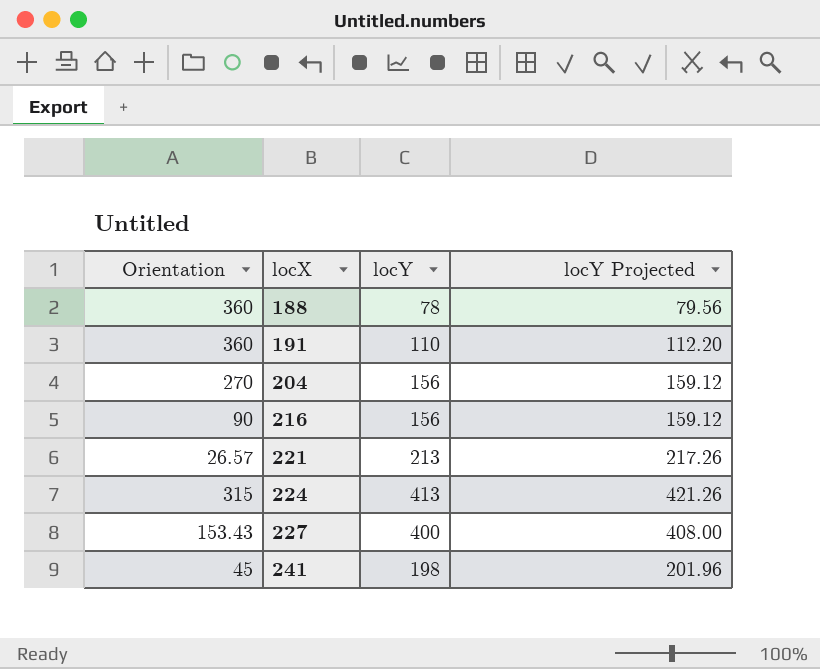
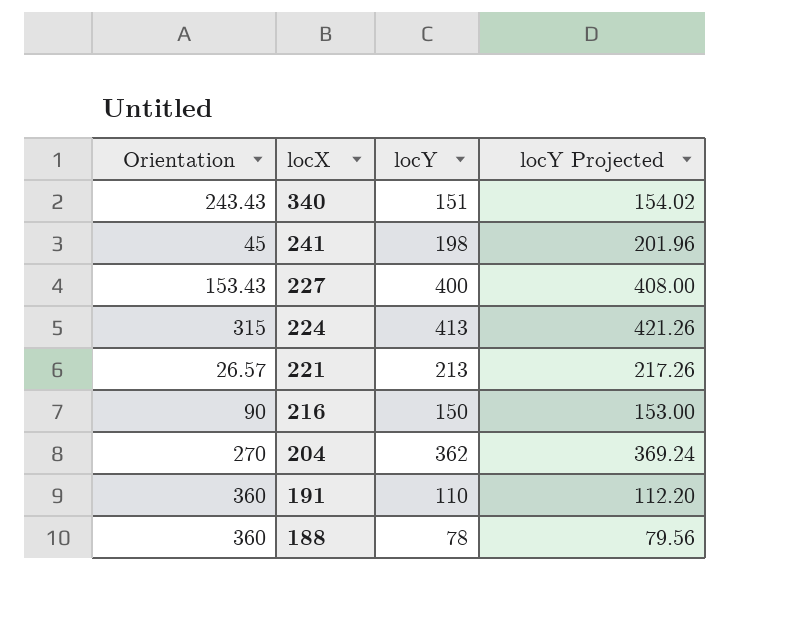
row order: locX ascending -> locX descending
row 340: none -> 243.43 | 151 | 154.02
216 | locY: 156 -> 150
216 | locY Projected: 159.12 -> 153.00
204 | locY: 156 -> 362
204 | locY Projected: 159.12 -> 369.24

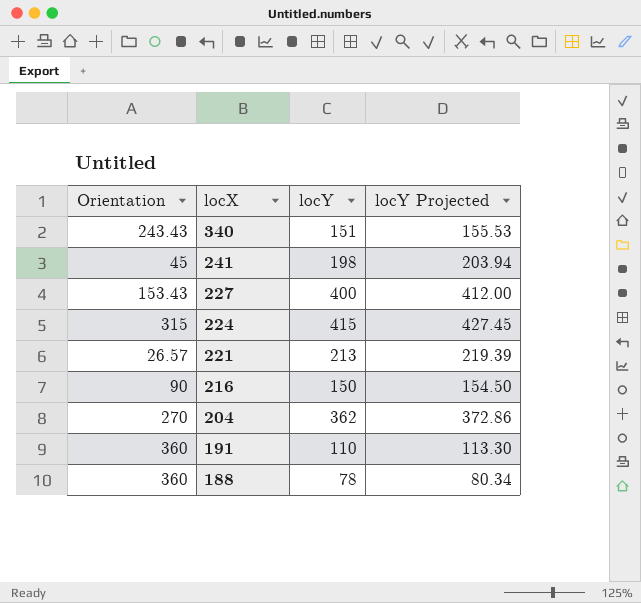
column locY Projected | formula: [locY] * 1.02 -> [locY] * 1.03
224 | locY: 413 -> 415

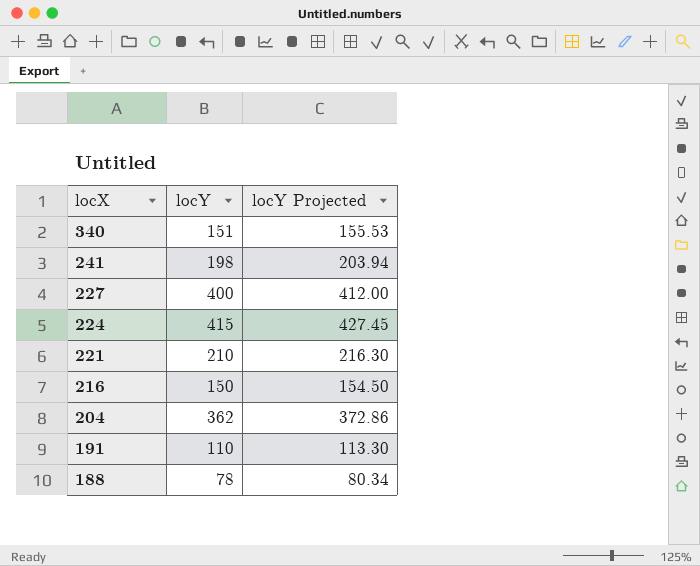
column Orientation | position: 1 -> none
221 | locY: 213 -> 210
221 | locY Projected: 219.39 -> 216.30

